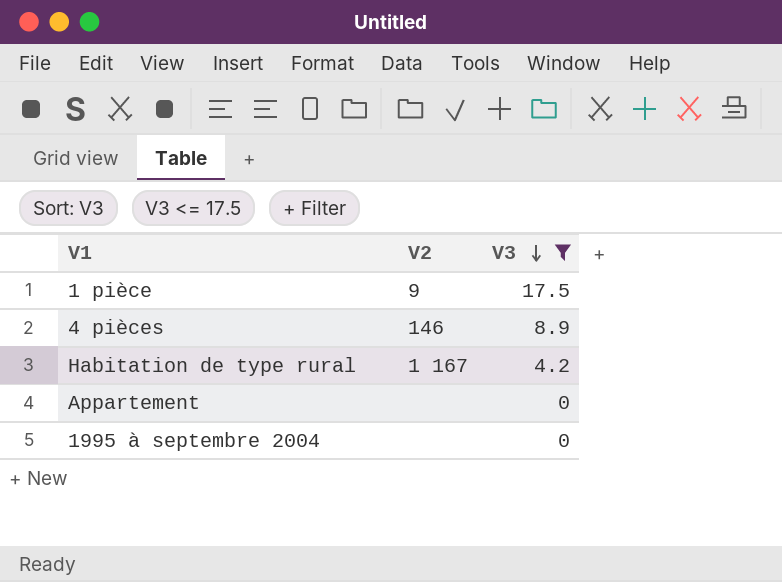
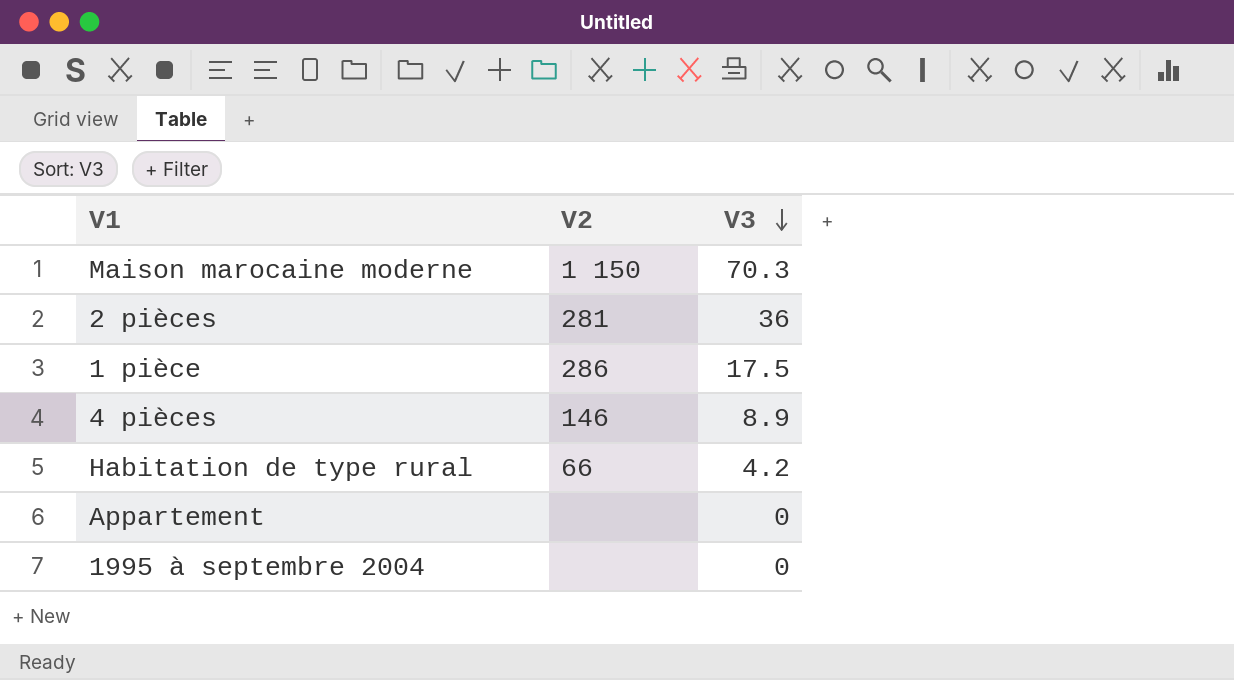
filter: V3 <= 17.5 -> none
1 pièce | V2: 9 -> 286
Habitation de type rural | V2: 1 167 -> 66

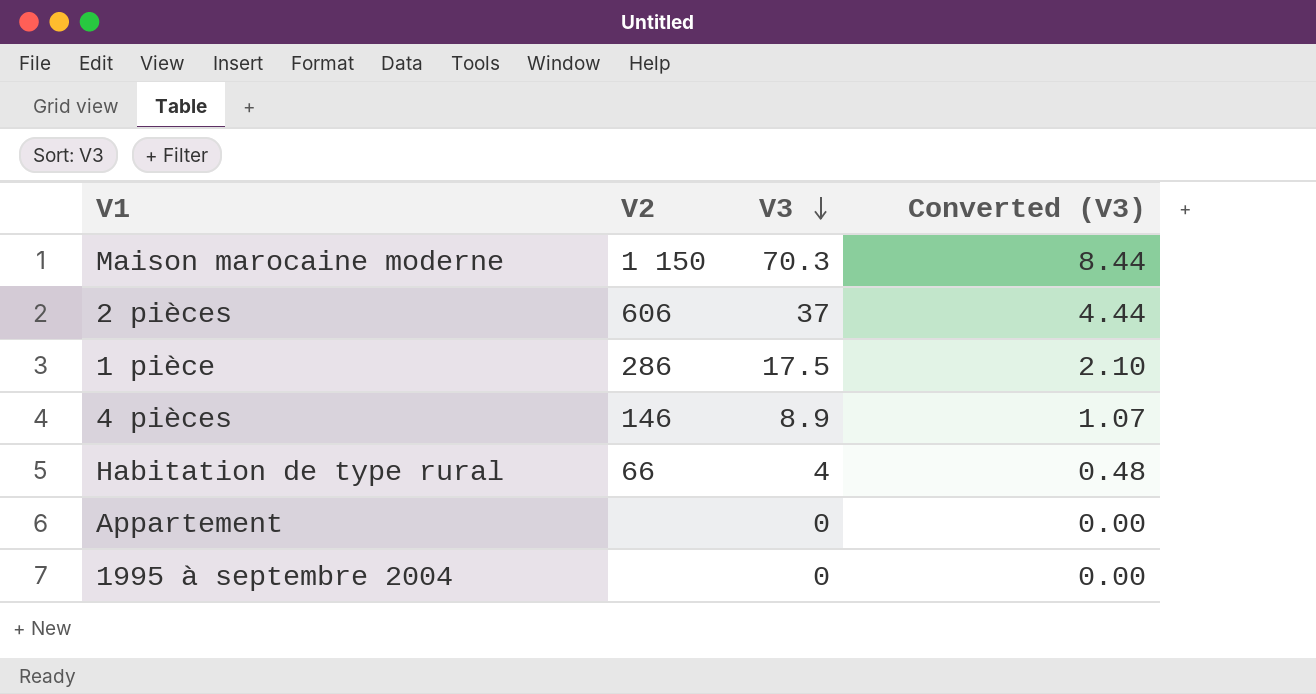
column Converted (V3) | formula: none -> [V3] * 0.12
2 pièces | V2: 281 -> 606
2 pièces | V3: 36 -> 37
Habitation de type rural | V3: 4.2 -> 4

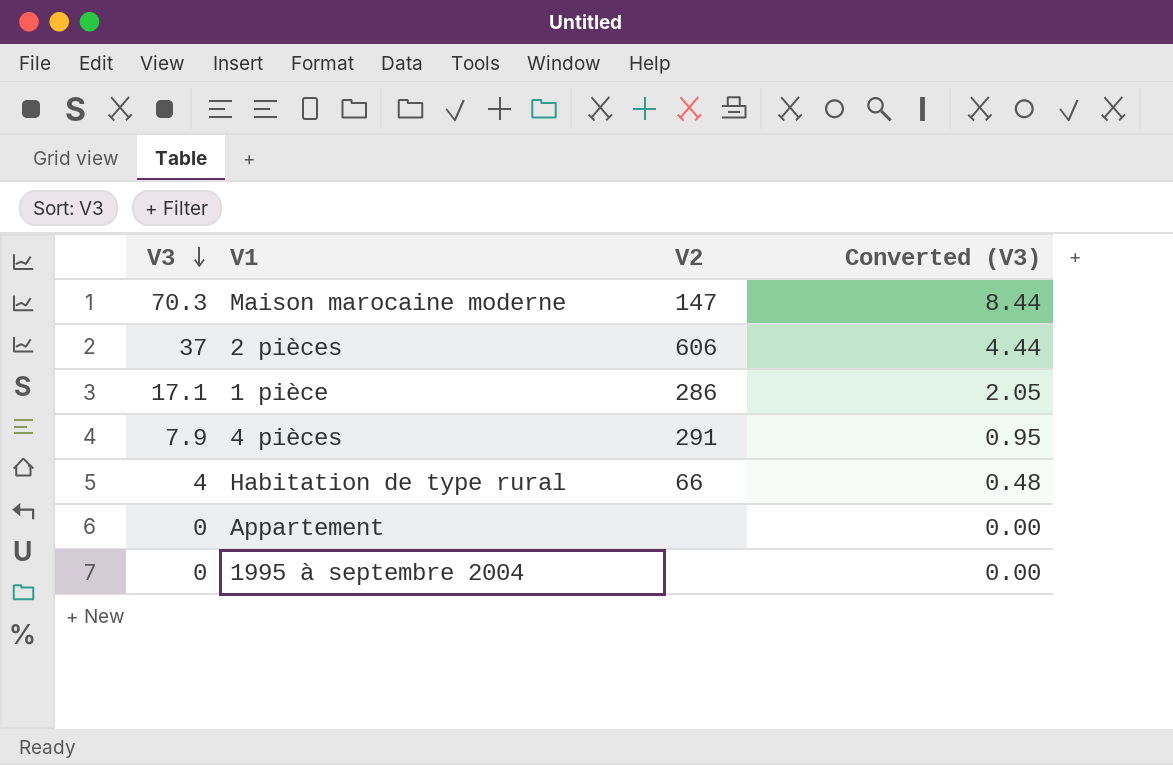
column V3 | position: 3 -> 1
Maison marocaine moderne | V2: 1 150 -> 147
1 pièce | V3: 17.5 -> 17.1
1 pièce | Converted (V3): 2.10 -> 2.05
4 pièces | V3: 8.9 -> 7.9
4 pièces | V2: 146 -> 291
4 pièces | Converted (V3): 1.07 -> 0.95

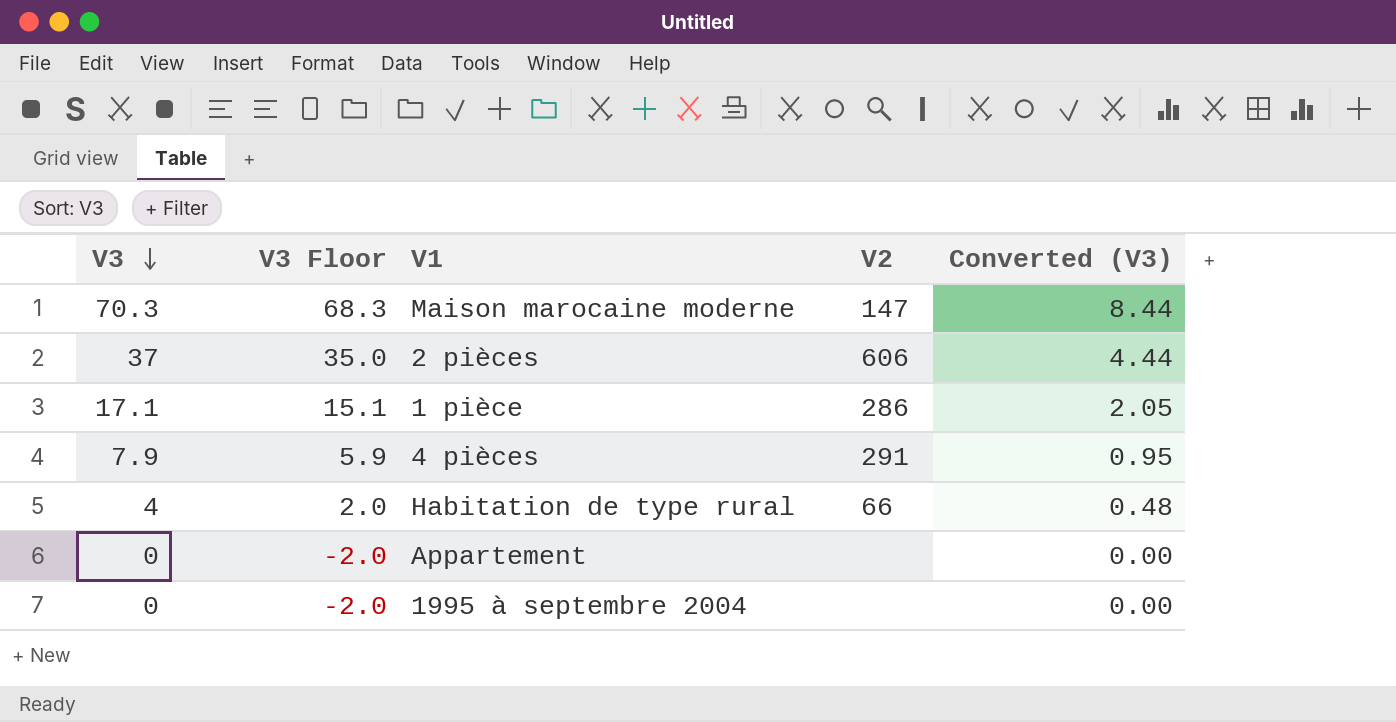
column V3 Floor | formula: none -> [V3] - 2

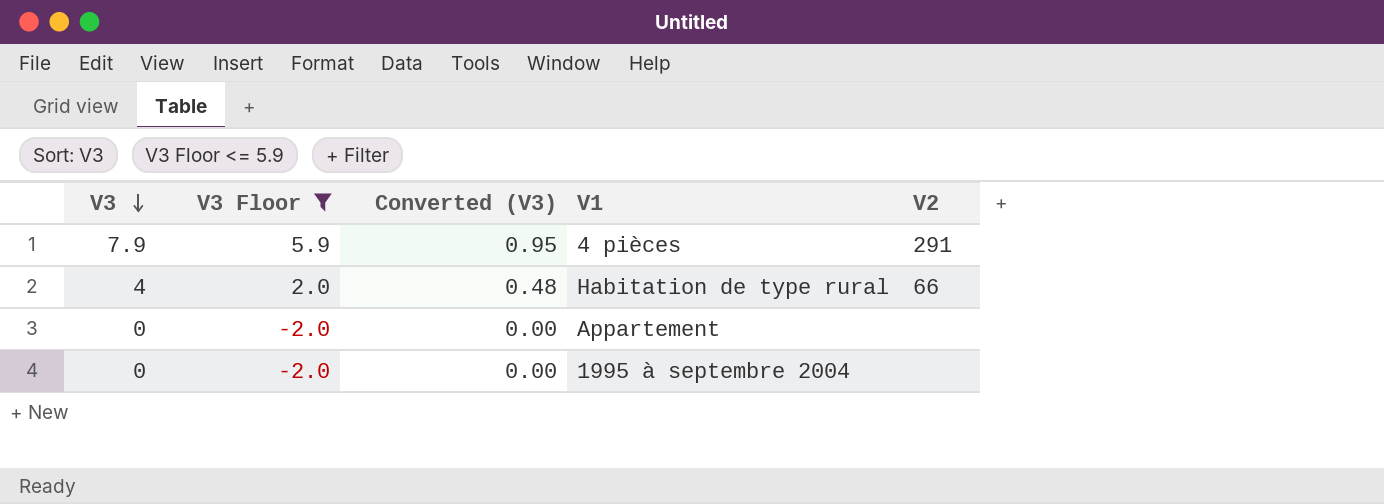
filter: none -> V3 Floor <= 5.9
column Converted (V3) | position: 5 -> 3

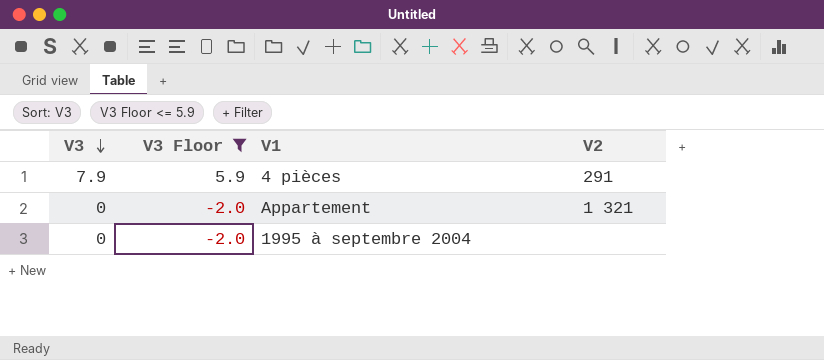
column Converted (V3) | formula: [V3] * 0.12 -> none
row Habitation de type rural: 4 | 2.0 | 0.48 | 66 -> none
Appartement | V2: none -> 1 321

